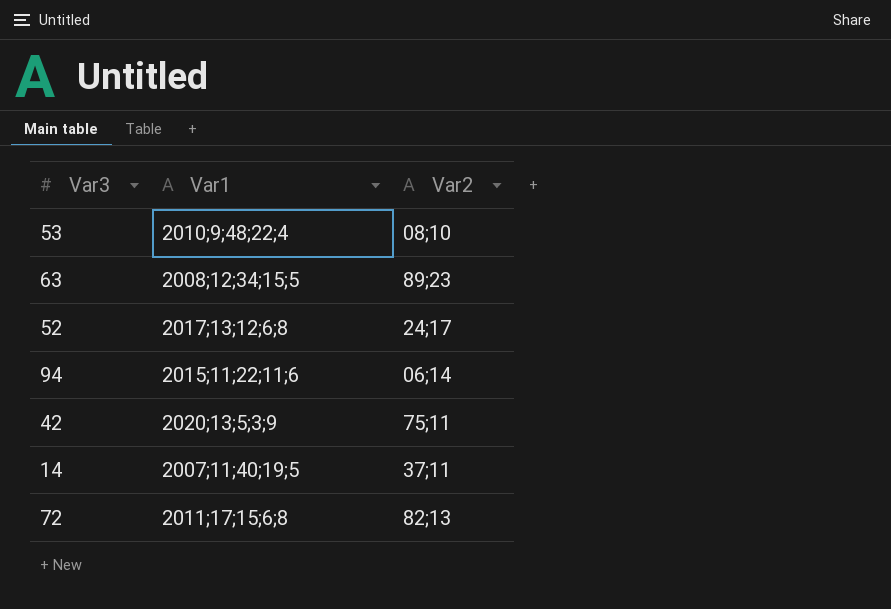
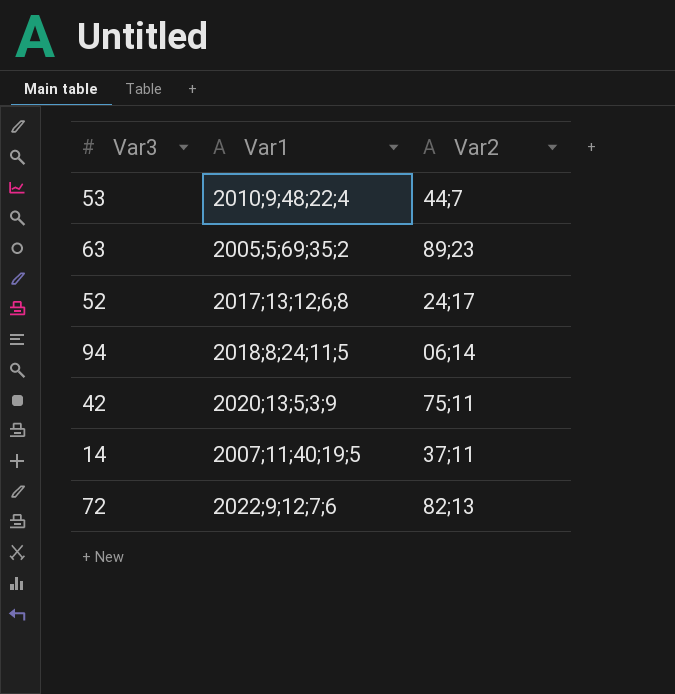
53 | Var2: 08;10 -> 44;7
63 | Var1: 2008;12;34;15;5 -> 2005;5;69;35;2
94 | Var1: 2015;11;22;11;6 -> 2018;8;24;11;5
72 | Var1: 2011;17;15;6;8 -> 2022;9;12;7;6

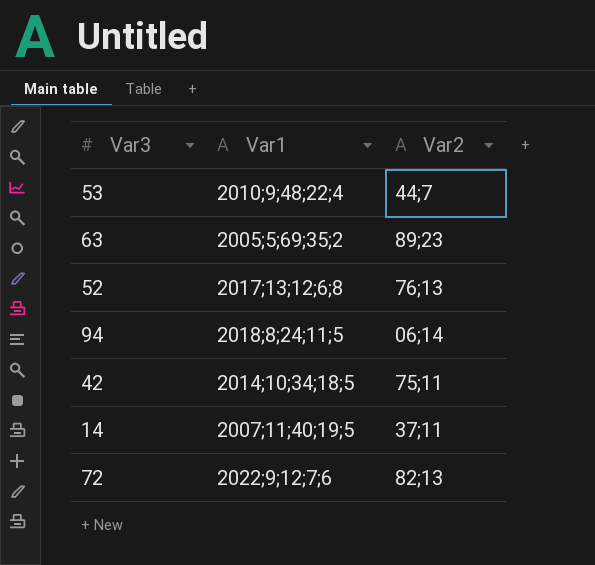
52 | Var2: 24;17 -> 76;13
42 | Var1: 2020;13;5;3;9 -> 2014;10;34;18;5

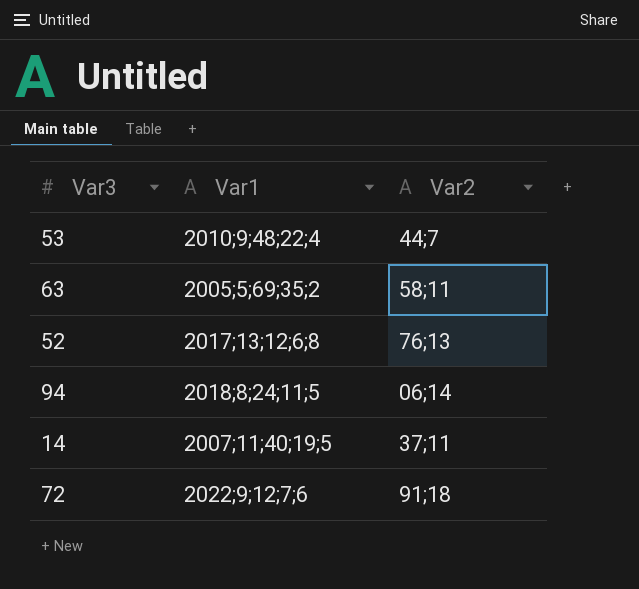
row 42: 2014;10;34;18;5 | 75;11 -> none
63 | Var2: 89;23 -> 58;11
72 | Var2: 82;13 -> 91;18

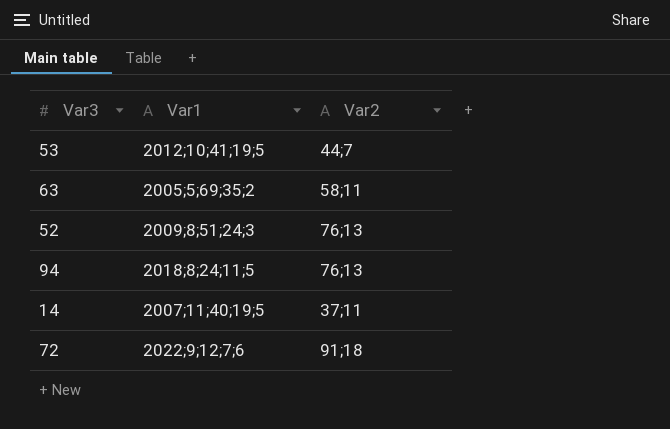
53 | Var1: 2010;9;48;22;4 -> 2012;10;41;19;5
52 | Var1: 2017;13;12;6;8 -> 2009;8;51;24;3
94 | Var2: 06;14 -> 76;13

